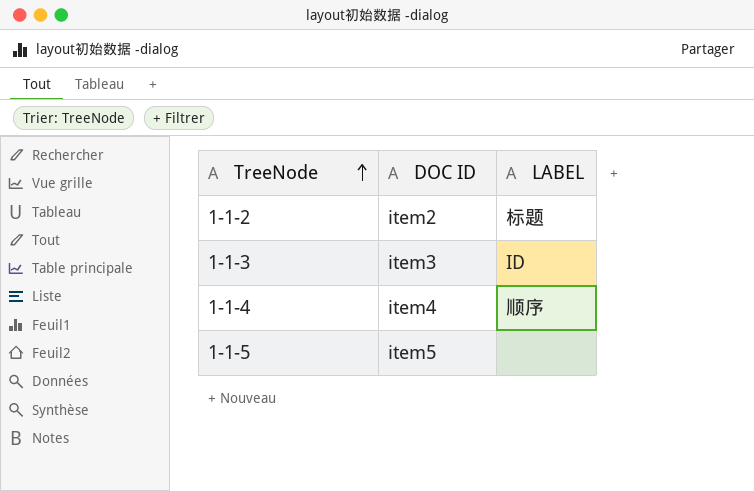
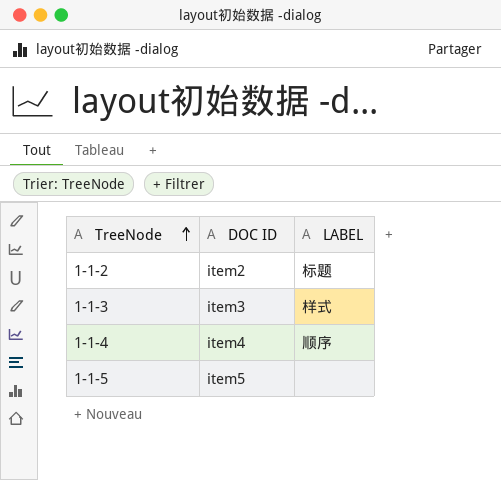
1-1-3 | LABEL: ID -> 样式

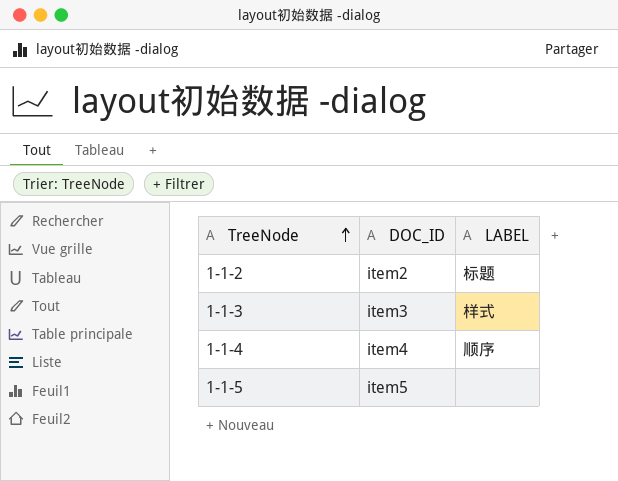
column name: DOC ID -> DOC_ID

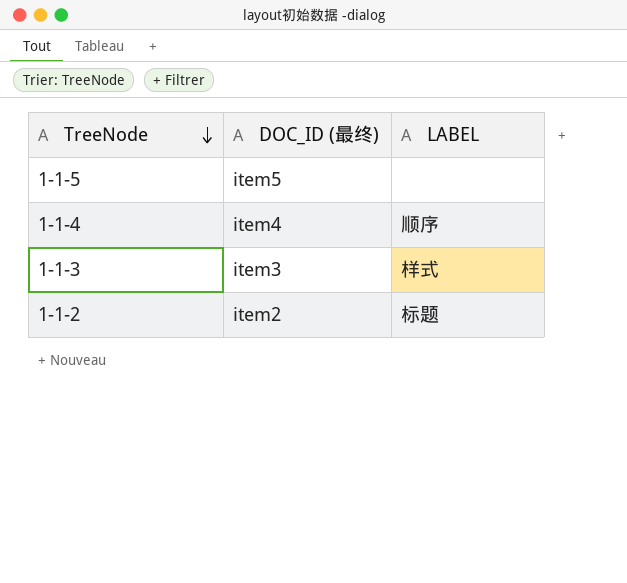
row order: TreeNode ascending -> TreeNode descending
column name: DOC_ID -> DOC_ID (最终)

